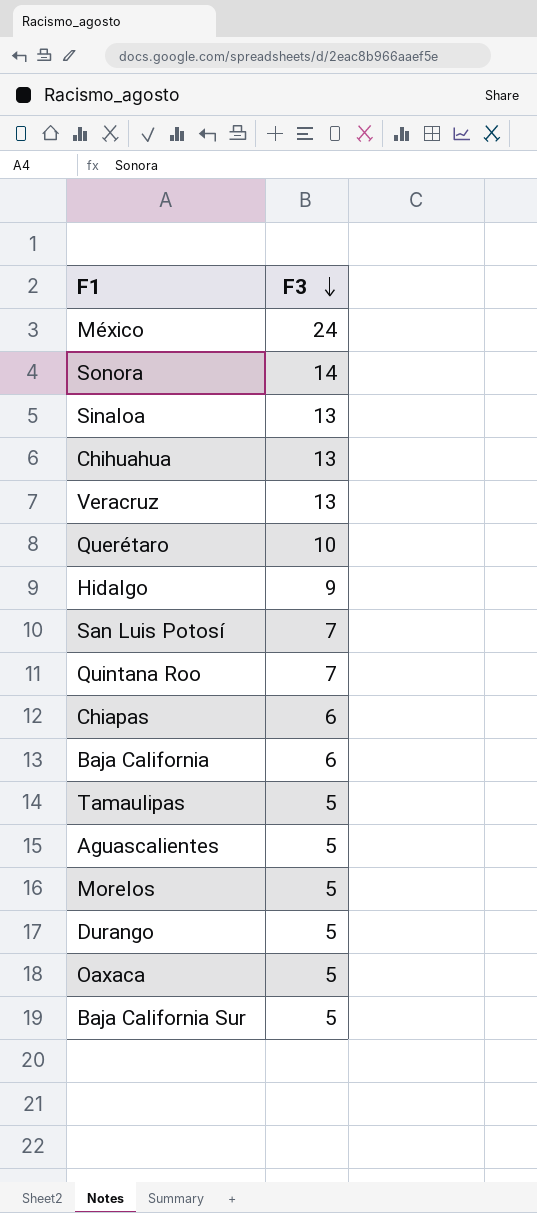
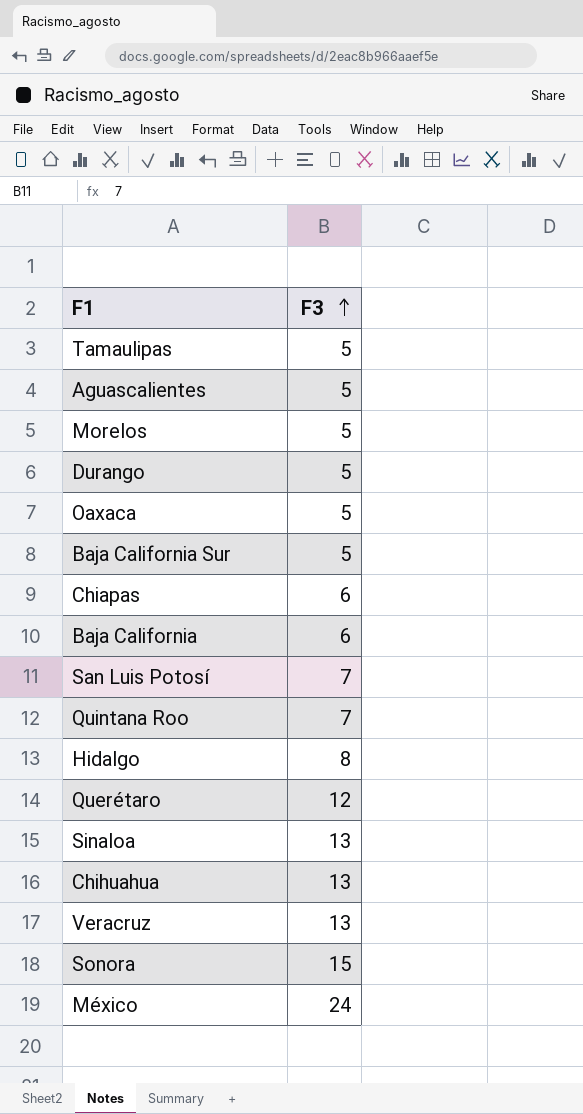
row order: F3 descending -> F3 ascending
Hidalgo | F3: 9 -> 8
Querétaro | F3: 10 -> 12
Sonora | F3: 14 -> 15

